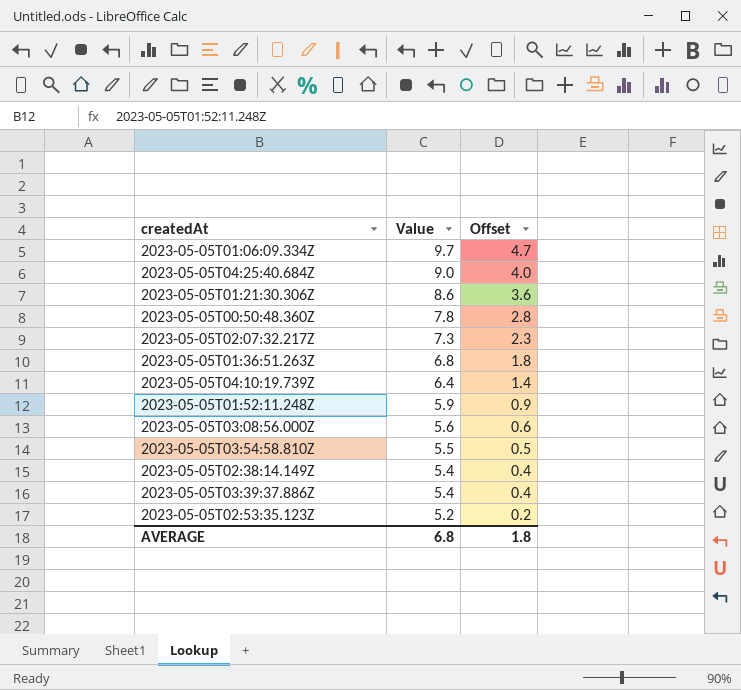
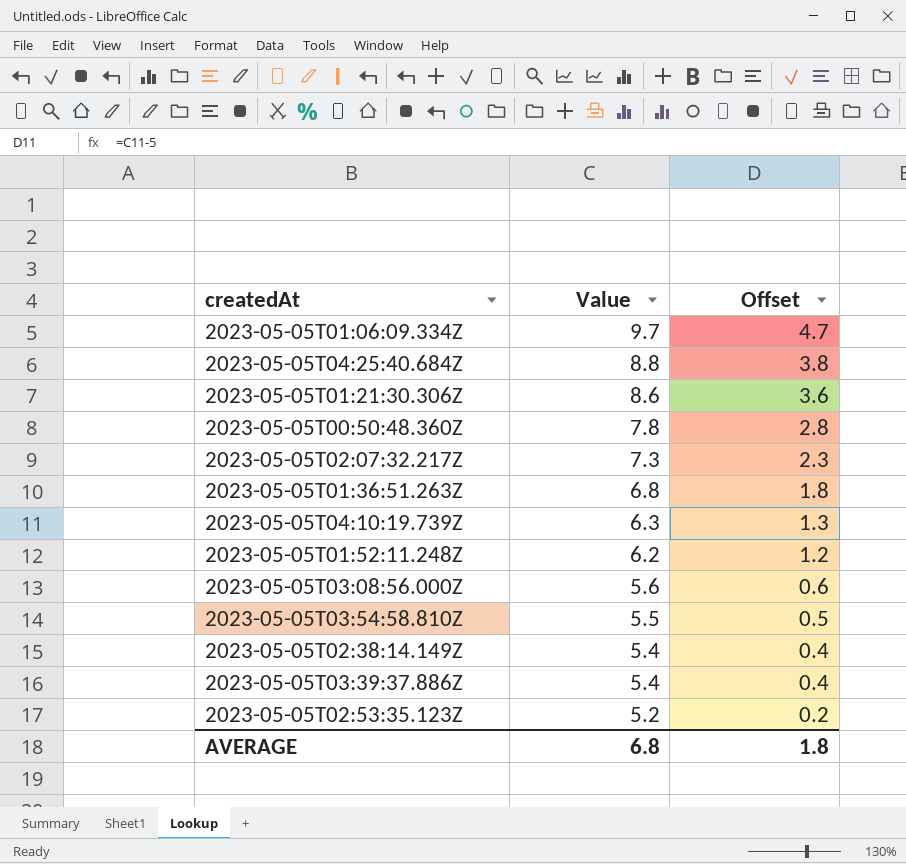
2023-05-05T04:25:40.684Z | Value: 9.0 -> 8.8
2023-05-05T04:25:40.684Z | Offset: 4.0 -> 3.8
2023-05-05T04:10:19.739Z | Value: 6.4 -> 6.3
2023-05-05T04:10:19.739Z | Offset: 1.4 -> 1.3
2023-05-05T01:52:11.248Z | Value: 5.9 -> 6.2
2023-05-05T01:52:11.248Z | Offset: 0.9 -> 1.2

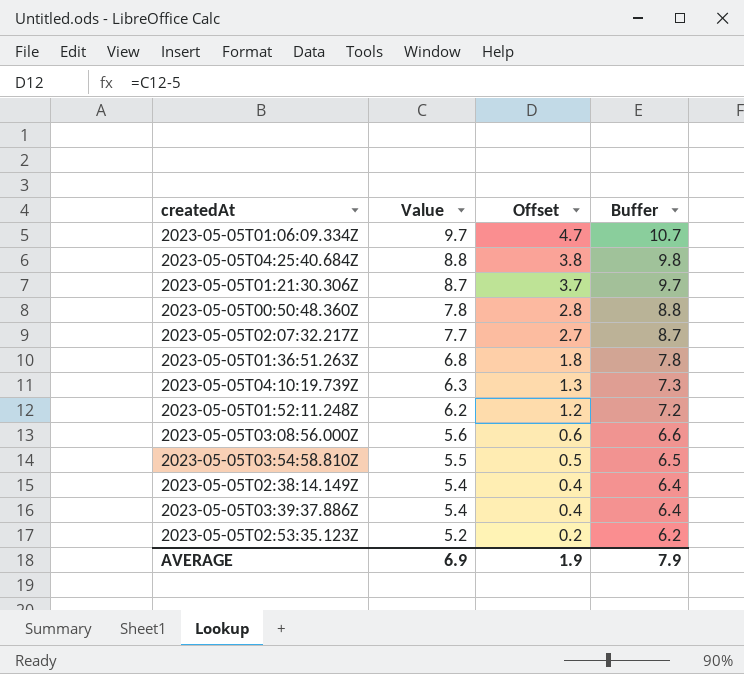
column Buffer | formula: none -> [Value] + 1
2023-05-05T01:21:30.306Z | Value: 8.6 -> 8.7
2023-05-05T01:21:30.306Z | Offset: 3.6 -> 3.7
2023-05-05T02:07:32.217Z | Value: 7.3 -> 7.7
2023-05-05T02:07:32.217Z | Offset: 2.3 -> 2.7
AVERAGE | Value: 6.8 -> 6.9
AVERAGE | Offset: 1.8 -> 1.9

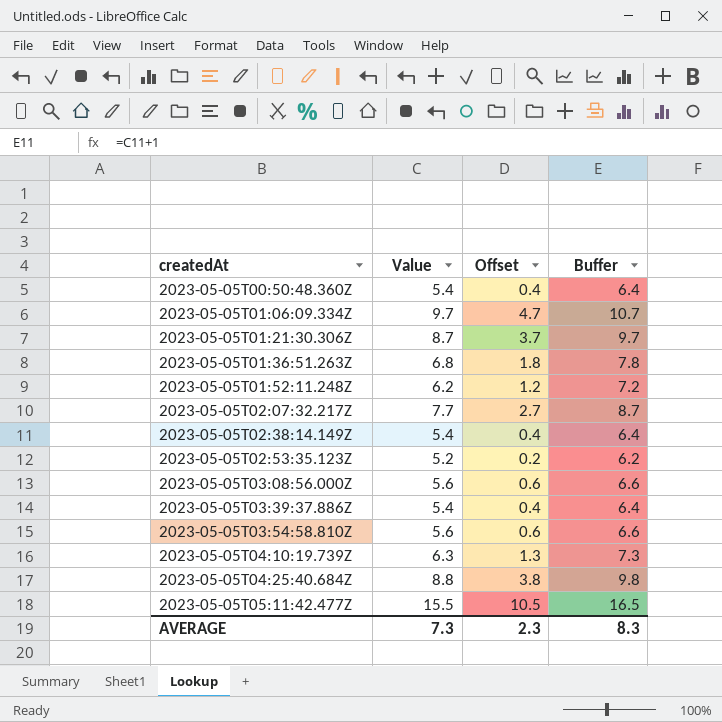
row order: Value descending -> createdAt ascending
2023-05-05T00:50:48.360Z | Value: 7.8 -> 5.4
2023-05-05T00:50:48.360Z | Offset: 2.8 -> 0.4
2023-05-05T00:50:48.360Z | Buffer: 8.8 -> 6.4
2023-05-05T03:54:58.810Z | Value: 5.5 -> 5.6
2023-05-05T03:54:58.810Z | Offset: 0.5 -> 0.6
2023-05-05T03:54:58.810Z | Buffer: 6.5 -> 6.6
row 2023-05-05T05:11:42.477Z: none -> 15.5 | 10.5 | 16.5
AVERAGE | Value: 6.9 -> 7.3
AVERAGE | Offset: 1.9 -> 2.3
AVERAGE | Buffer: 7.9 -> 8.3

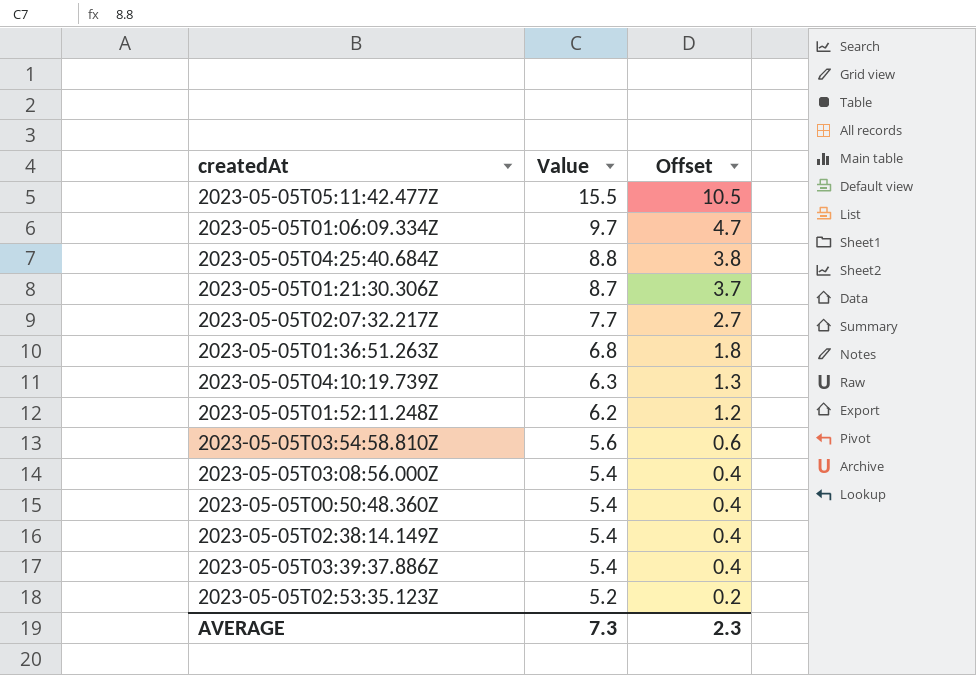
row order: createdAt ascending -> Value descending
column Buffer | formula: [Value] + 1 -> none
2023-05-05T03:08:56.000Z | Value: 5.6 -> 5.4
2023-05-05T03:08:56.000Z | Offset: 0.6 -> 0.4

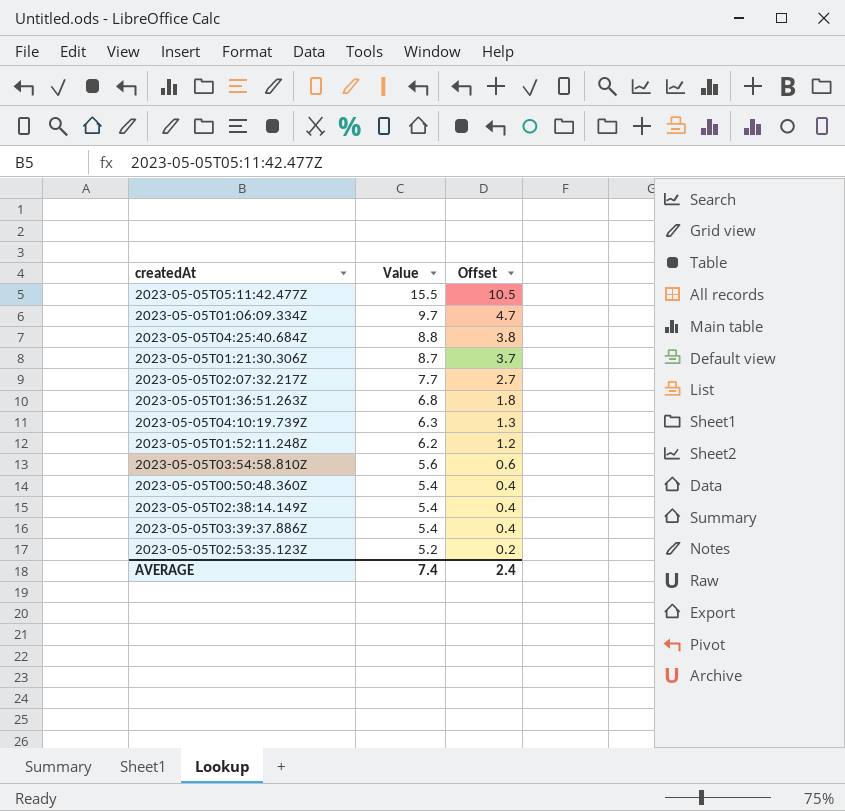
row 2023-05-05T03:08:56.000Z: 5.4 | 0.4 -> none
AVERAGE | Value: 7.3 -> 7.4
AVERAGE | Offset: 2.3 -> 2.4

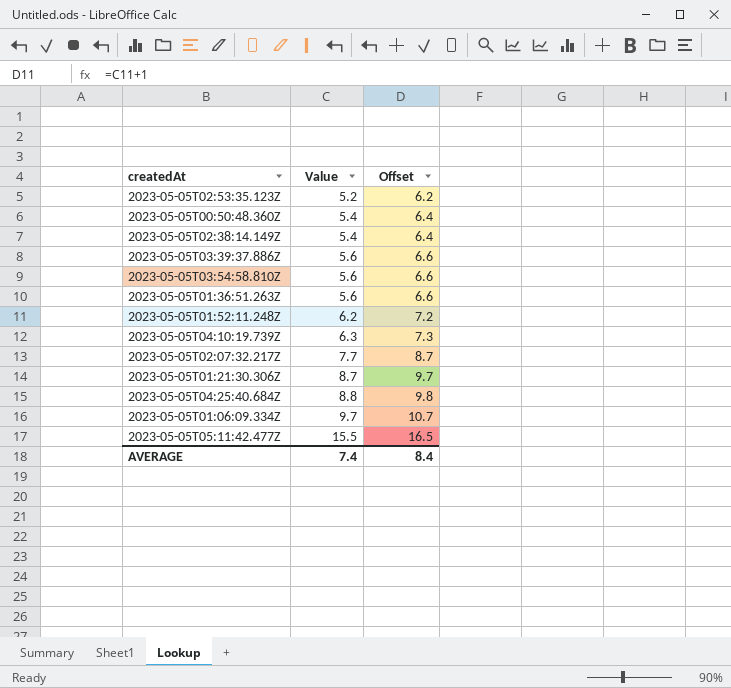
row order: Value descending -> Value ascending
column Offset | formula: [Value] - 5 -> [Value] + 1
2023-05-05T03:39:37.886Z | Value: 5.4 -> 5.6
2023-05-05T01:36:51.263Z | Value: 6.8 -> 5.6
AVERAGE | Offset: 2.4 -> 8.4

